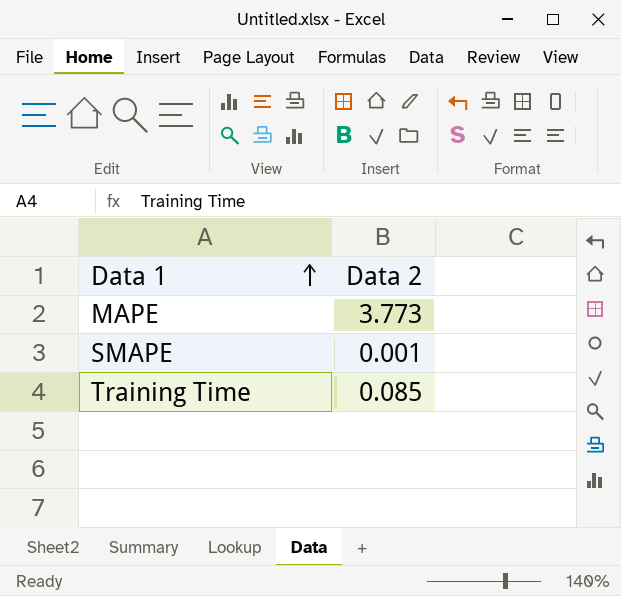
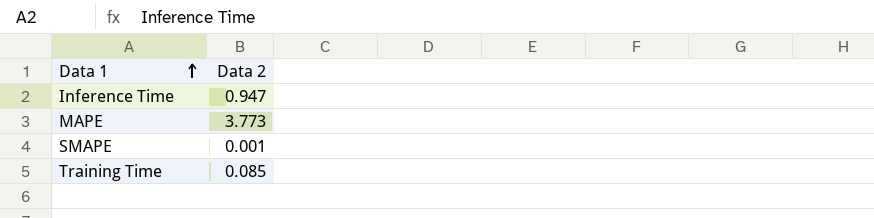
row Inference Time: none -> 0.947

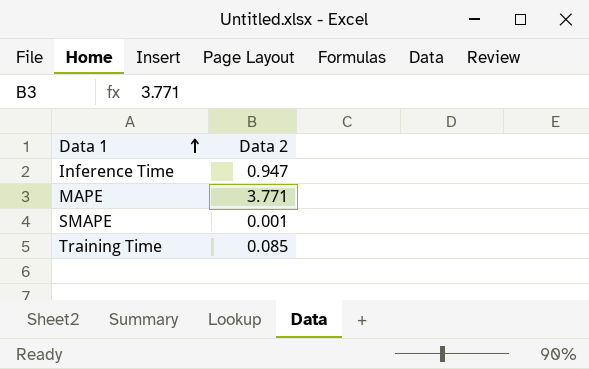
MAPE | Data 2: 3.773 -> 3.771

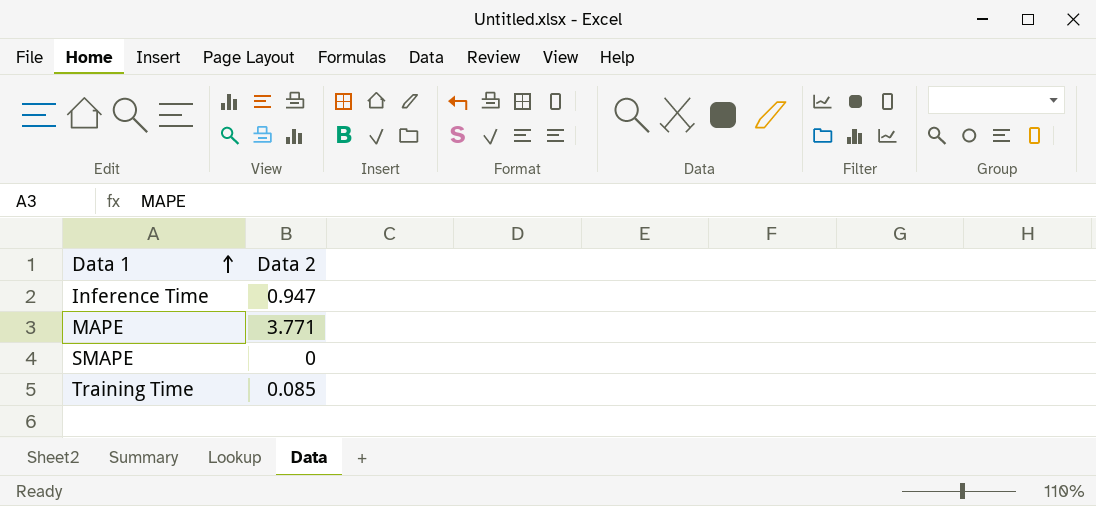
SMAPE | Data 2: 0.001 -> 0

